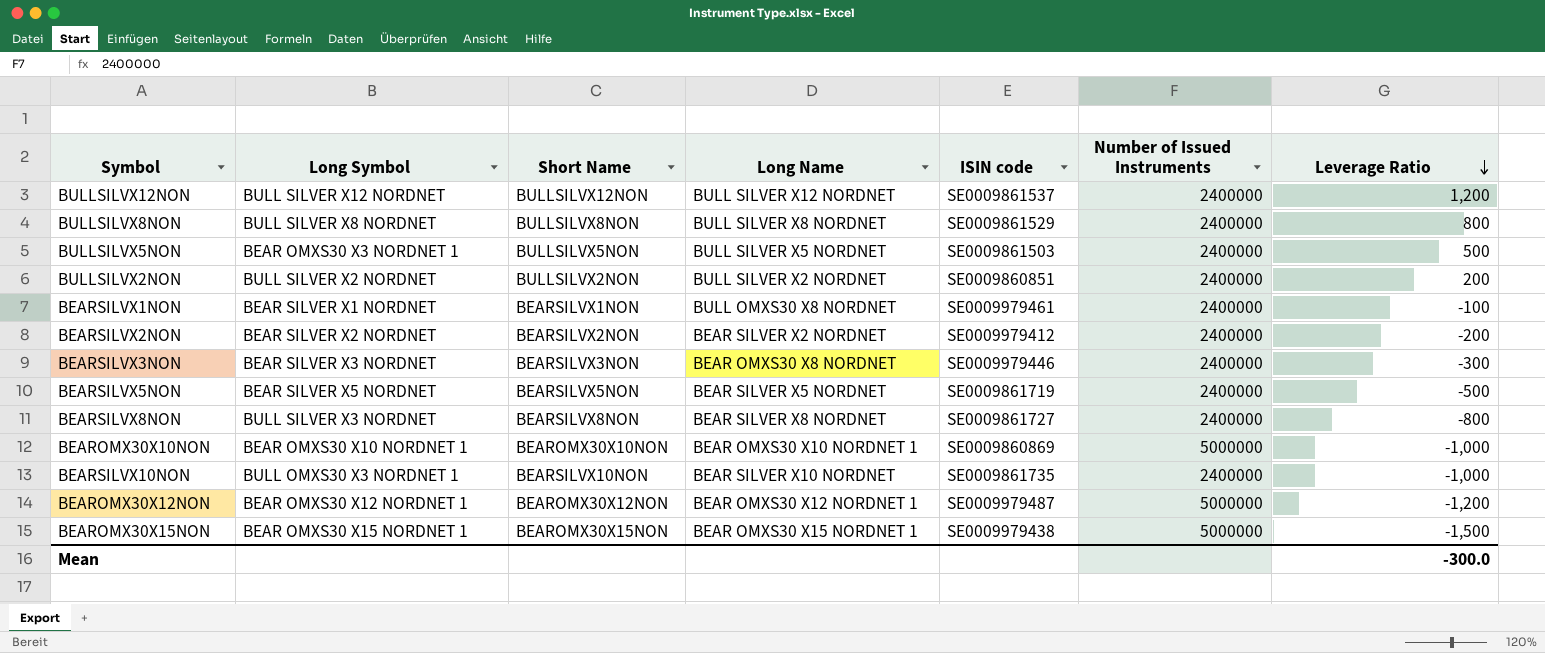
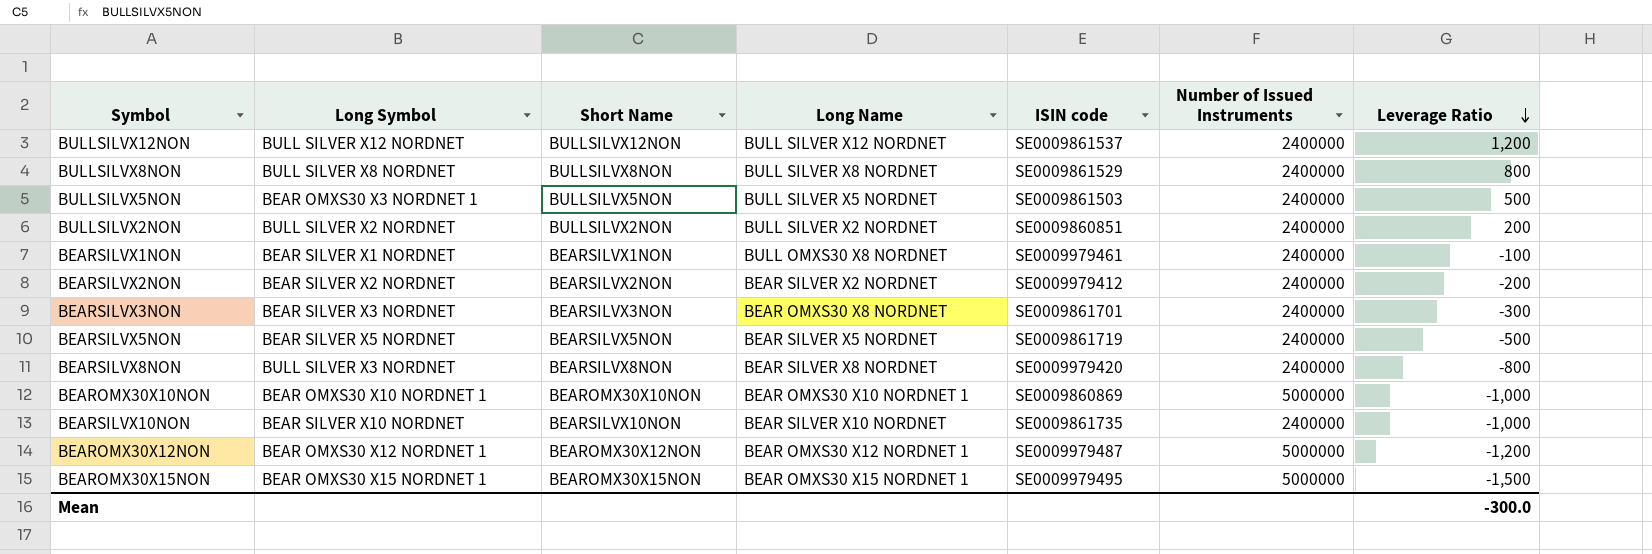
BEARSILVX3NON | ISIN code: SE0009979446 -> SE0009861701
BEARSILVX8NON | ISIN code: SE0009861727 -> SE0009979420
BEARSILVX10NON | Long Symbol: BULL OMXS30 X3 NORDNET 1 -> BEAR SILVER X10 NORDNET
BEAROMX30X15NON | ISIN code: SE0009979438 -> SE0009979495

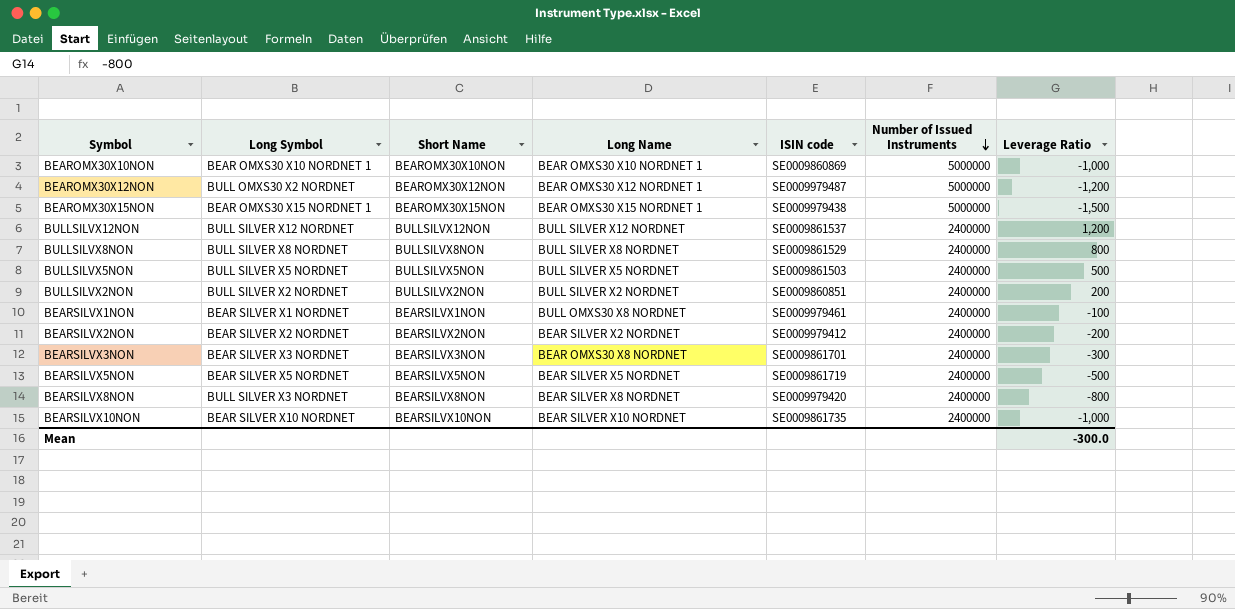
row order: Leverage Ratio descending -> Number of Issued Instruments descending
BEAROMX30X12NON | Long Symbol: BEAR OMXS30 X12 NORDNET 1 -> BULL OMXS30 X2 NORDNET
BEAROMX30X15NON | ISIN code: SE0009979495 -> SE0009979438
BULLSILVX5NON | Long Symbol: BEAR OMXS30 X3 NORDNET 1 -> BULL SILVER X5 NORDNET

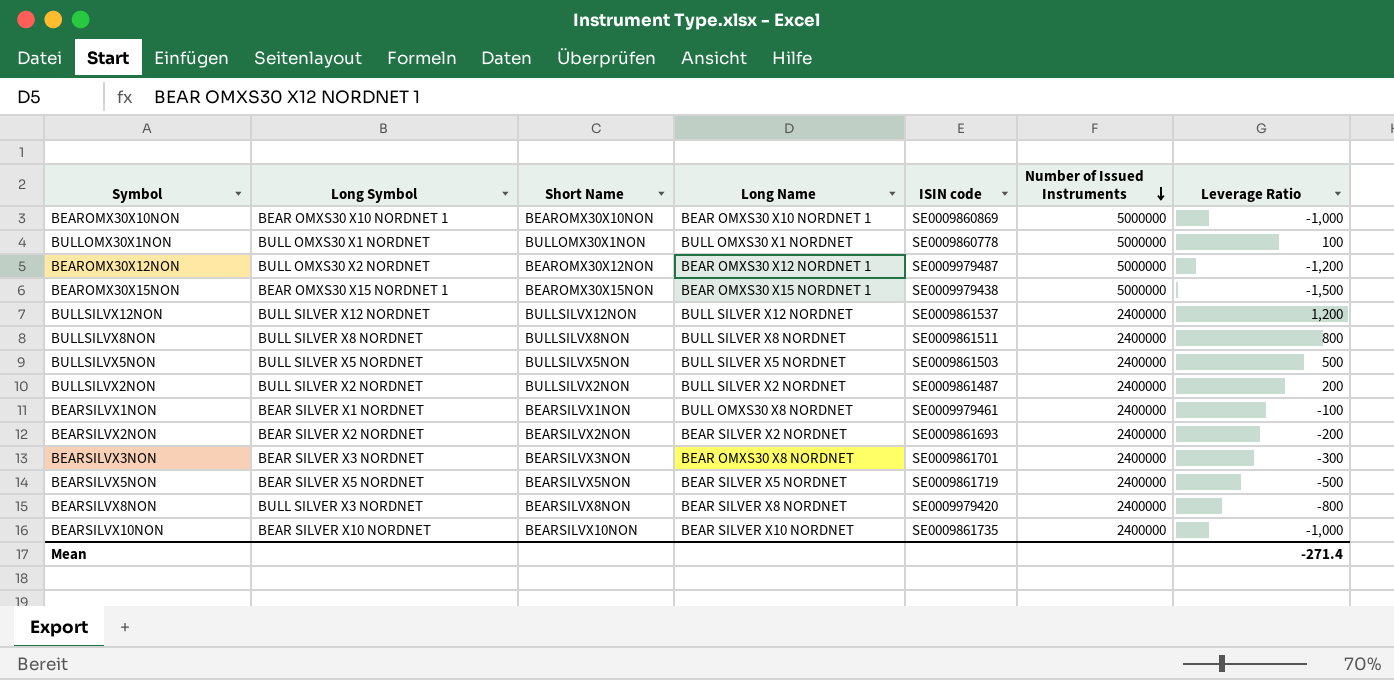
row BULLOMX30X1NON: none -> BULL OMXS30 X1 NORDNET | BULLOMX30X1NON | BULL OMXS30 X1 NORDNET | SE0009860778 | 5000000 | 100
BULLSILVX8NON | ISIN code: SE0009861529 -> SE0009861511
BULLSILVX2NON | ISIN code: SE0009860851 -> SE0009861487
BEARSILVX2NON | ISIN code: SE0009979412 -> SE0009861693
Mean | Leverage Ratio: -300.0 -> -271.4

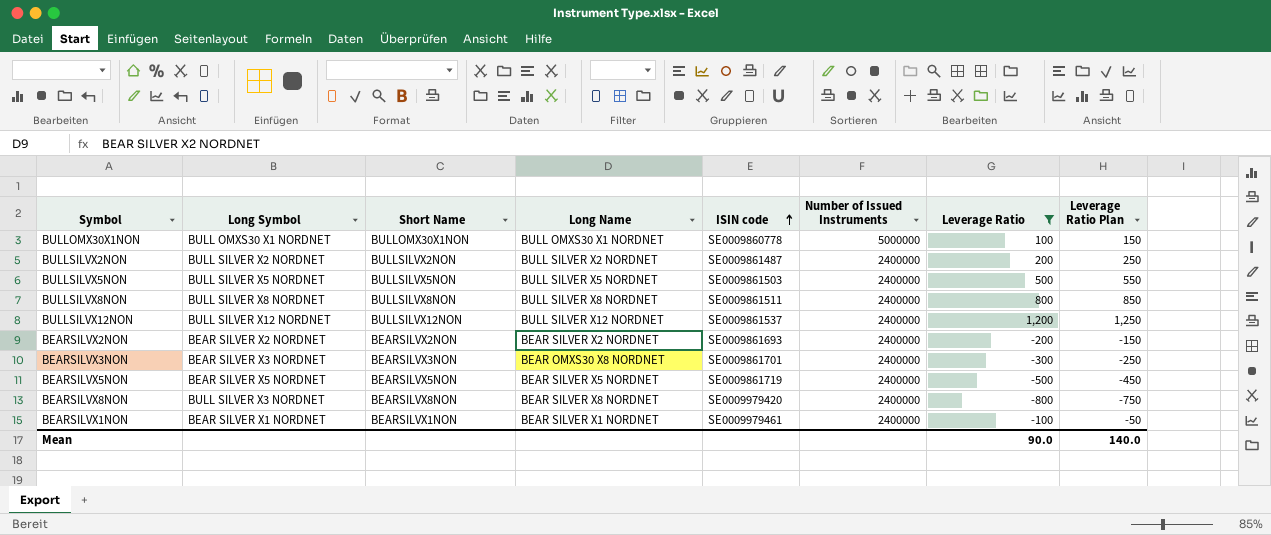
filter: none -> Leverage Ratio >= -800
row order: Number of Issued Instruments descending -> ISIN code ascending
column Leverage Ratio Plan | formula: none -> [Leverage Ratio] + 50
BEARSILVX1NON | Long Name: BULL OMXS30 X8 NORDNET -> BEAR SILVER X1 NORDNET
Mean | Leverage Ratio: -271.4 -> 90.0

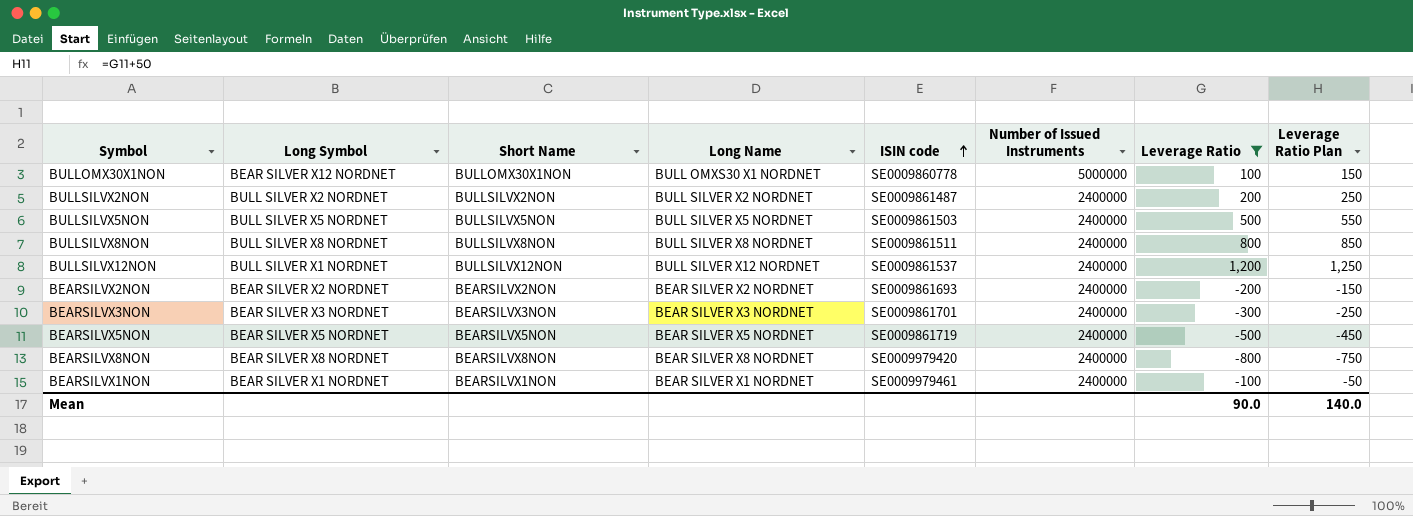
BULLOMX30X1NON | Long Symbol: BULL OMXS30 X1 NORDNET -> BEAR SILVER X12 NORDNET
BULLSILVX12NON | Long Symbol: BULL SILVER X12 NORDNET -> BULL SILVER X1 NORDNET
BEARSILVX3NON | Long Name: BEAR OMXS30 X8 NORDNET -> BEAR SILVER X3 NORDNET
BEARSILVX8NON | Long Symbol: BULL SILVER X3 NORDNET -> BEAR SILVER X8 NORDNET

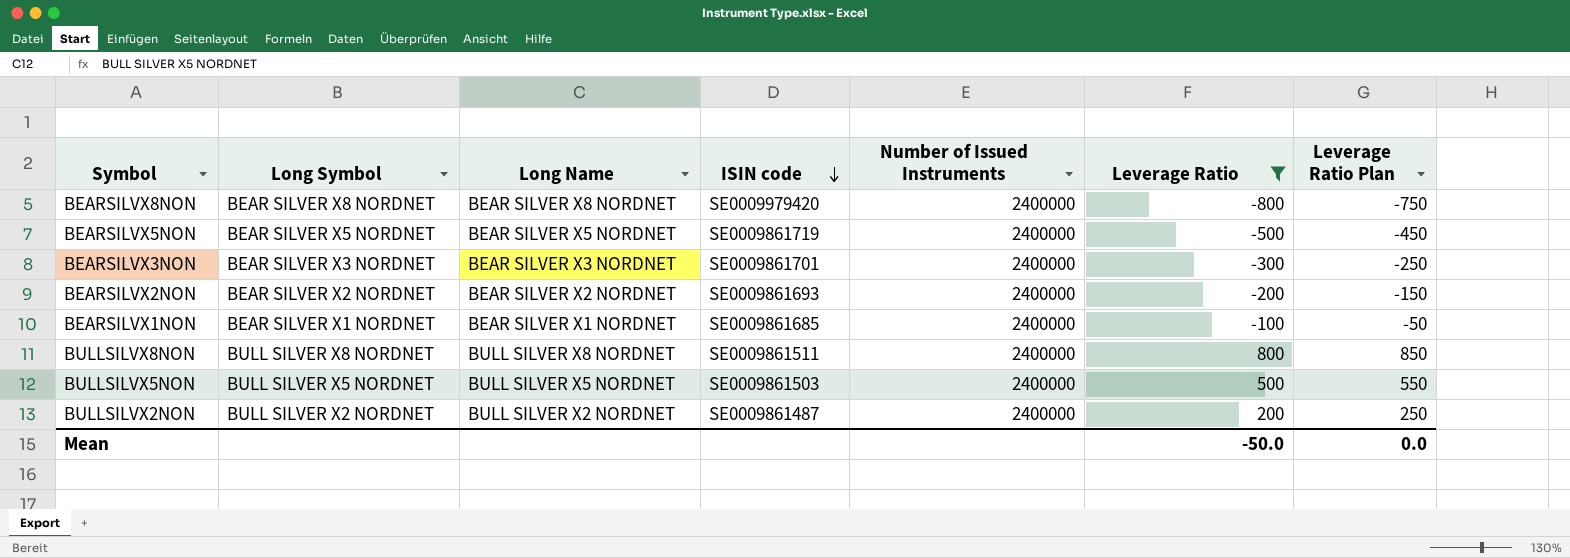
row order: ISIN code ascending -> ISIN code descending
column Short Name | position: 3 -> none
row BULLOMX30X1NON: BEAR SILVER X12 NORDNET | BULLOMX30X1NON | BULL OMXS30 X1 NORDNET | SE0009860778 | 5000000 | 100 | 150 -> none
row BULLSILVX12NON: BULL SILVER X1 NORDNET | BULLSILVX12NON | BULL SILVER X12 NORDNET | SE0009861537 | 2400000 | 1,200 | 1,250 -> none
BEARSILVX1NON | ISIN code: SE0009979461 -> SE0009861685
Mean | Leverage Ratio: 90.0 -> -50.0
Mean | Leverage Ratio Plan: 140.0 -> 0.0

